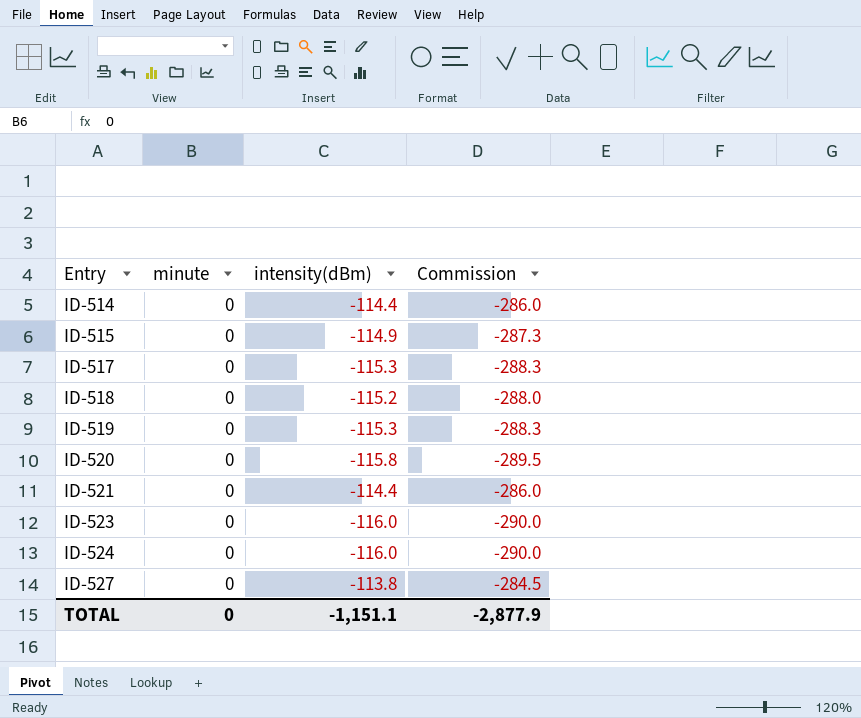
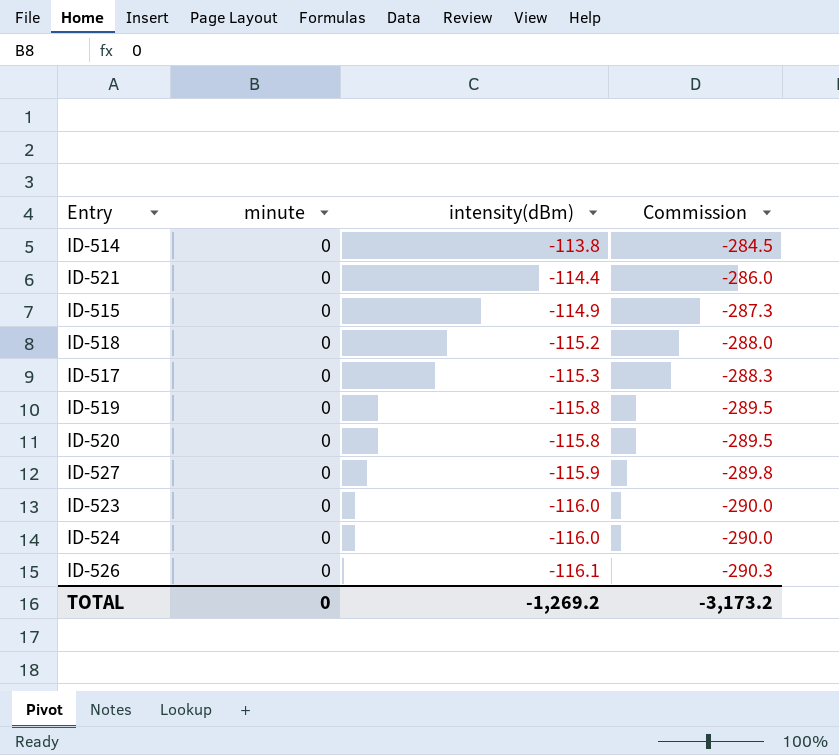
row order: Entry ascending -> intensity(dBm) descending
ID-514 | intensity(dBm): -114.4 -> -113.8
ID-514 | Commission: -286.0 -> -284.5
ID-519 | intensity(dBm): -115.3 -> -115.8
ID-519 | Commission: -288.3 -> -289.5
ID-527 | intensity(dBm): -113.8 -> -115.9
ID-527 | Commission: -284.5 -> -289.8
row ID-526: none -> 0 | -116.1 | -290.3
TOTAL | intensity(dBm): -1,151.1 -> -1,269.2
TOTAL | Commission: -2,877.9 -> -3,173.2

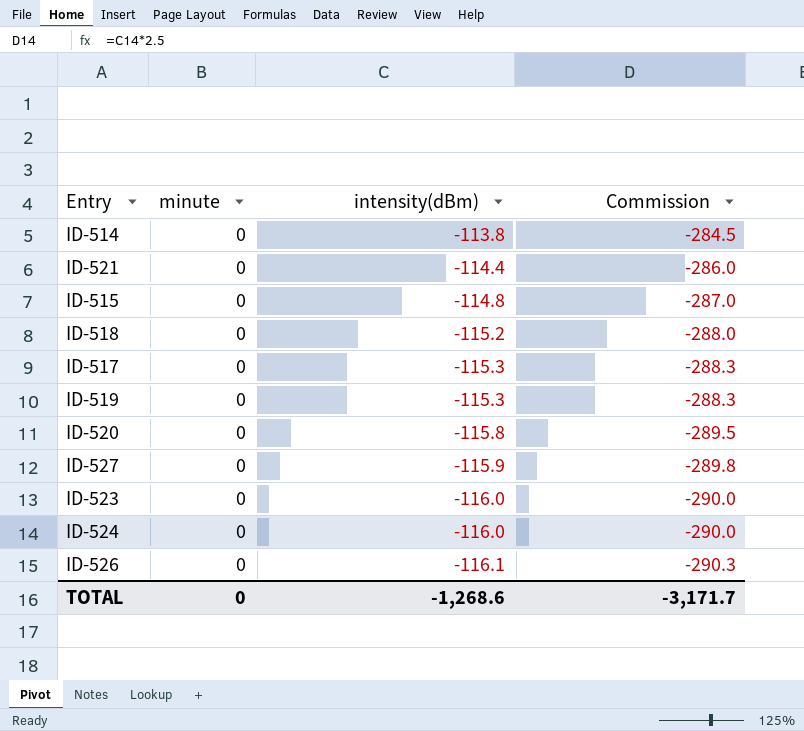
ID-515 | intensity(dBm): -114.9 -> -114.8
ID-515 | Commission: -287.3 -> -287.0
ID-519 | intensity(dBm): -115.8 -> -115.3
ID-519 | Commission: -289.5 -> -288.3
TOTAL | intensity(dBm): -1,269.2 -> -1,268.6
TOTAL | Commission: -3,173.2 -> -3,171.7

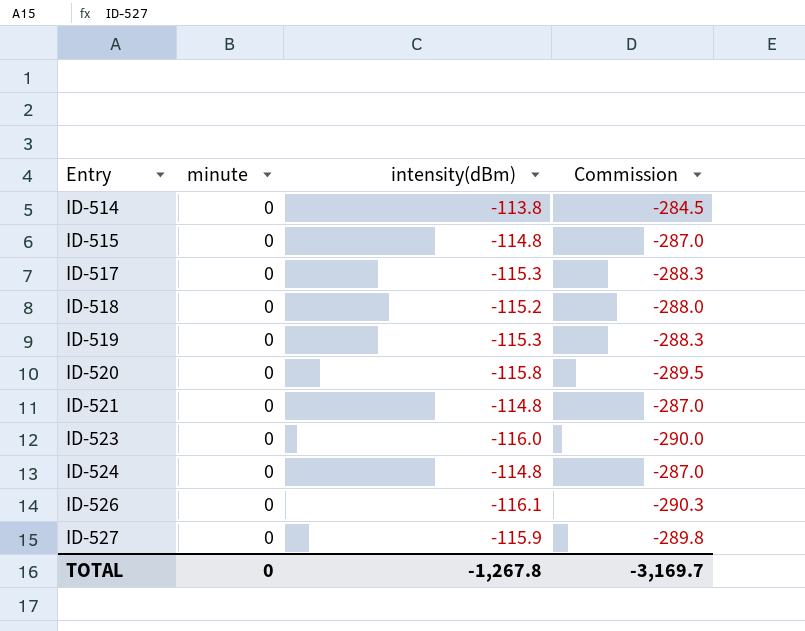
row order: intensity(dBm) descending -> Entry ascending
ID-521 | intensity(dBm): -114.4 -> -114.8
ID-521 | Commission: -286.0 -> -287.0
ID-524 | intensity(dBm): -116.0 -> -114.8
ID-524 | Commission: -290.0 -> -287.0
TOTAL | intensity(dBm): -1,268.6 -> -1,267.8
TOTAL | Commission: -3,171.7 -> -3,169.7

